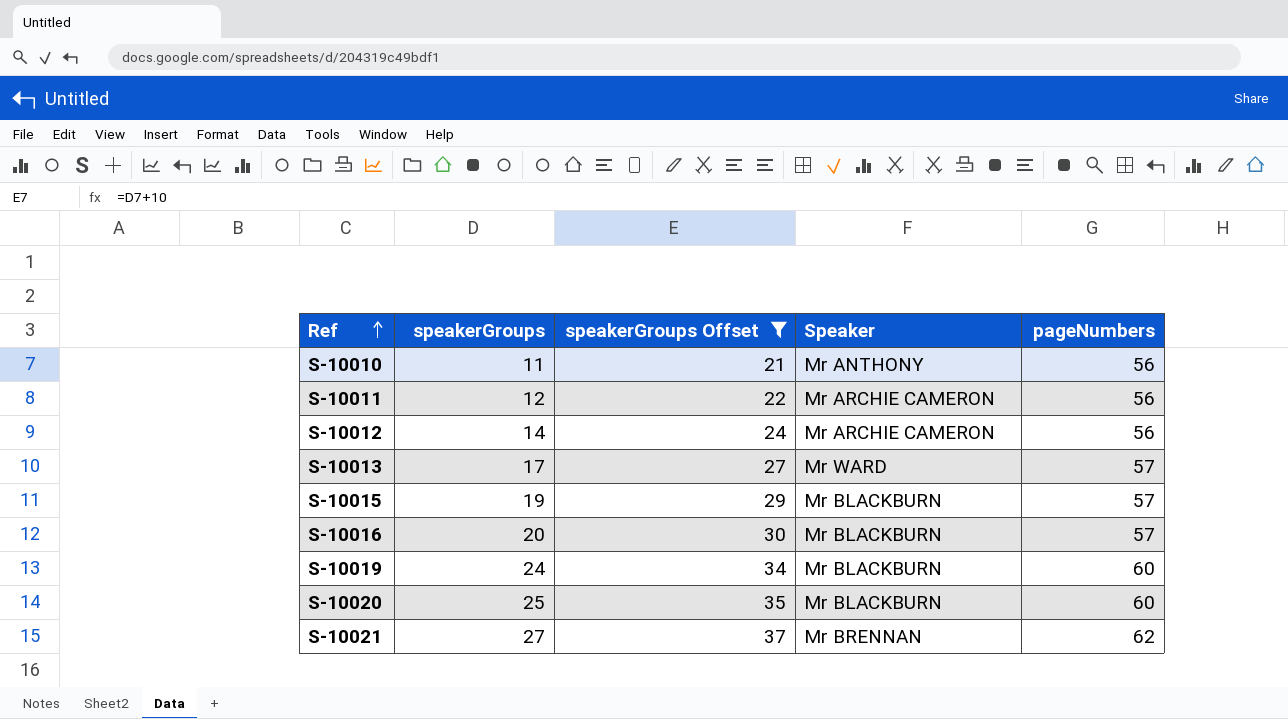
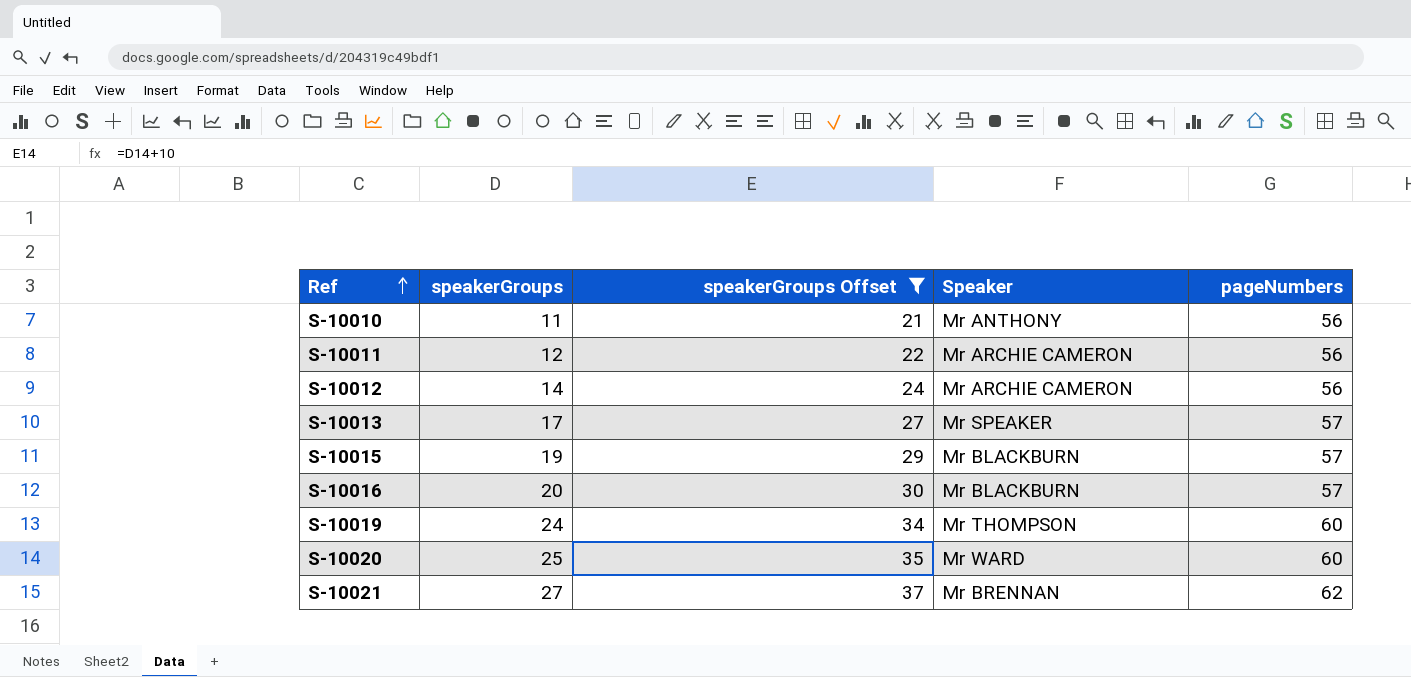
S-10013 | Speaker: Mr WARD -> Mr SPEAKER
S-10019 | Speaker: Mr BLACKBURN -> Mr THOMPSON
S-10020 | Speaker: Mr BLACKBURN -> Mr WARD

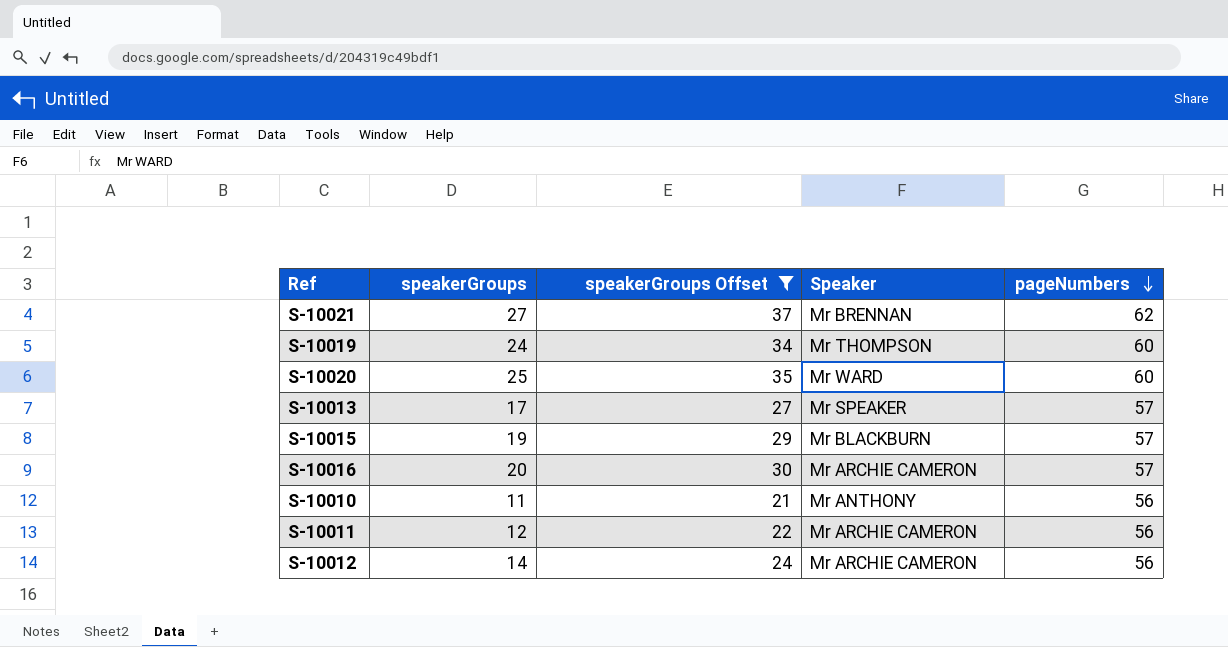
row order: Ref ascending -> pageNumbers descending
S-10016 | Speaker: Mr BLACKBURN -> Mr ARCHIE CAMERON

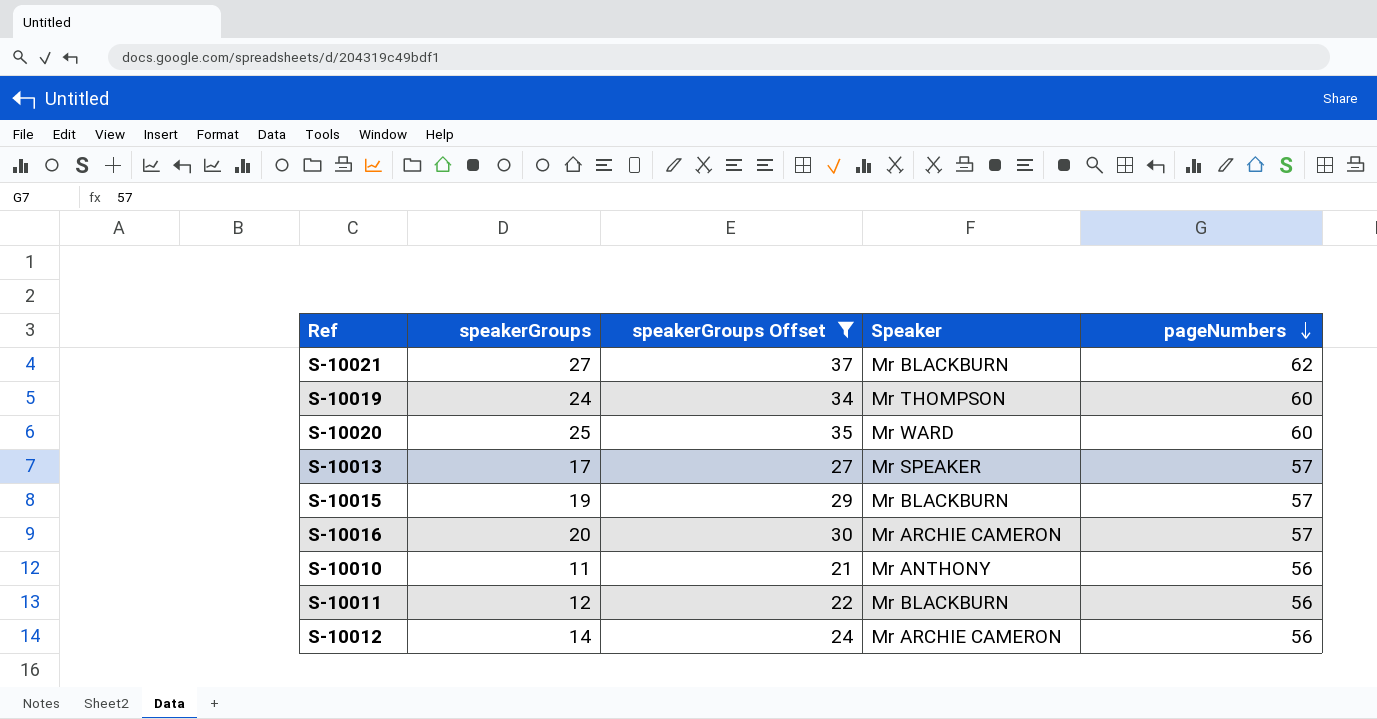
S-10021 | Speaker: Mr BRENNAN -> Mr BLACKBURN
S-10011 | Speaker: Mr ARCHIE CAMERON -> Mr BLACKBURN

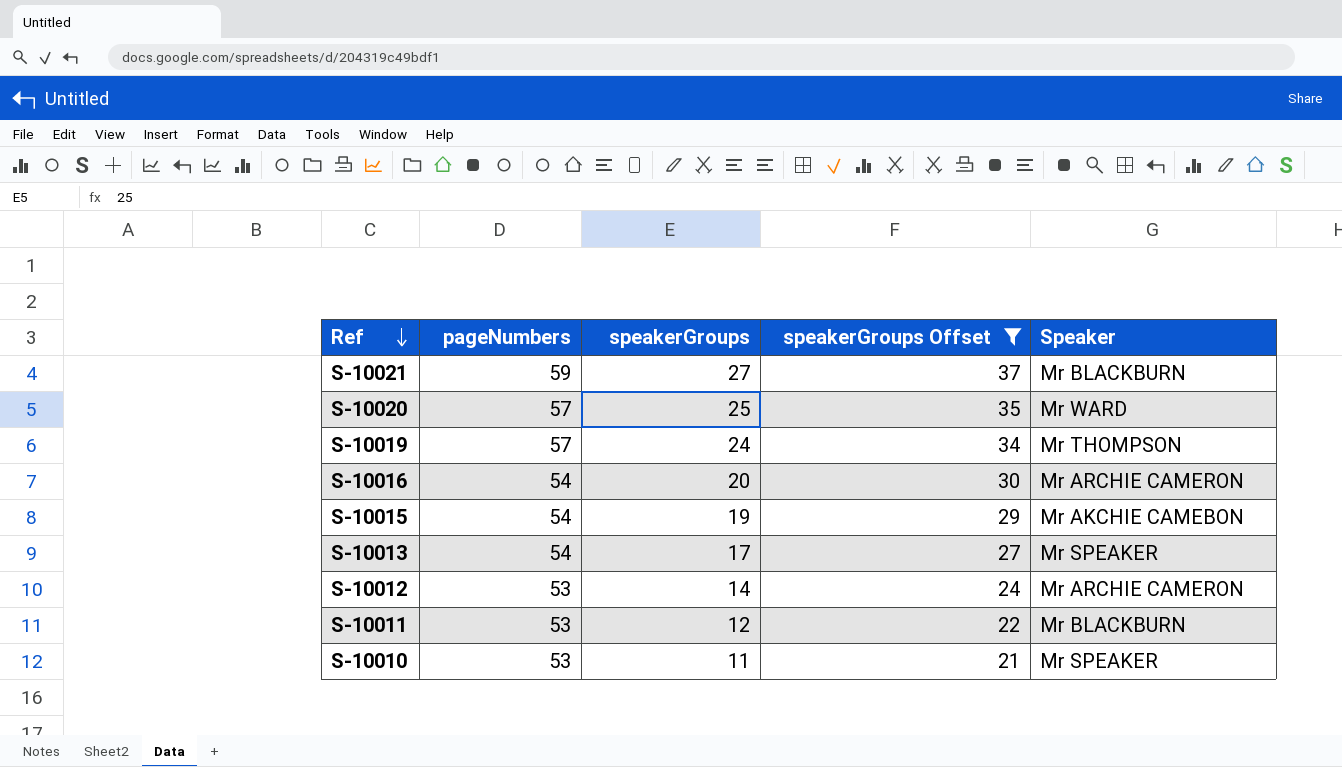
row order: pageNumbers descending -> Ref descending
column pageNumbers | position: 5 -> 2
S-10021 | pageNumbers: 62 -> 59
S-10020 | pageNumbers: 60 -> 57
S-10019 | pageNumbers: 60 -> 57
S-10016 | pageNumbers: 57 -> 54
S-10015 | pageNumbers: 57 -> 54
S-10015 | Speaker: Mr BLACKBURN -> Mr AKCHIE CAMEBON
S-10013 | pageNumbers: 57 -> 54
S-10012 | pageNumbers: 56 -> 53
S-10011 | pageNumbers: 56 -> 53
S-10010 | pageNumbers: 56 -> 53
S-10010 | Speaker: Mr ANTHONY -> Mr SPEAKER

